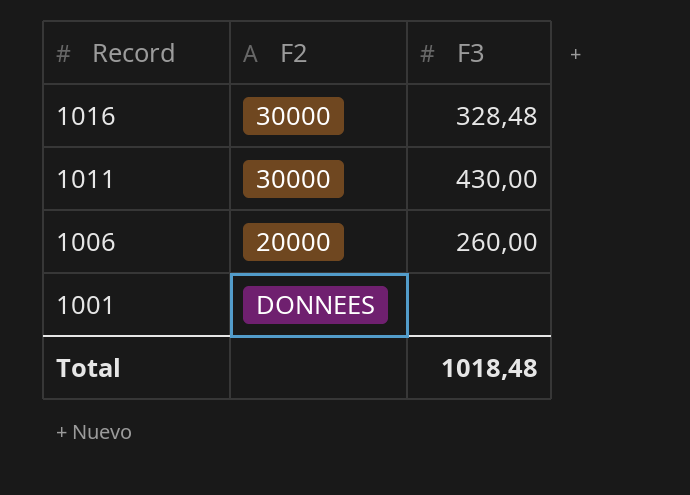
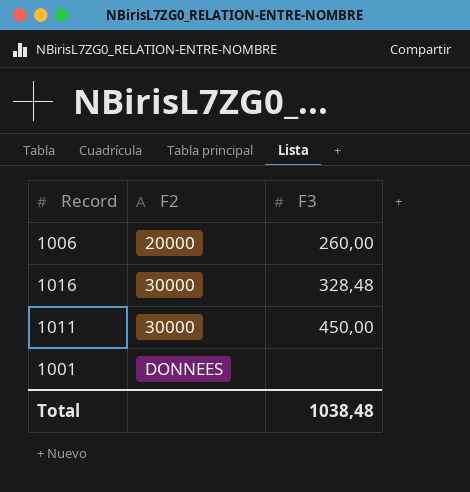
row order: Record descending -> F2 ascending
1011 | F3: 430,00 -> 450,00
Total | F3: 1018,48 -> 1038,48

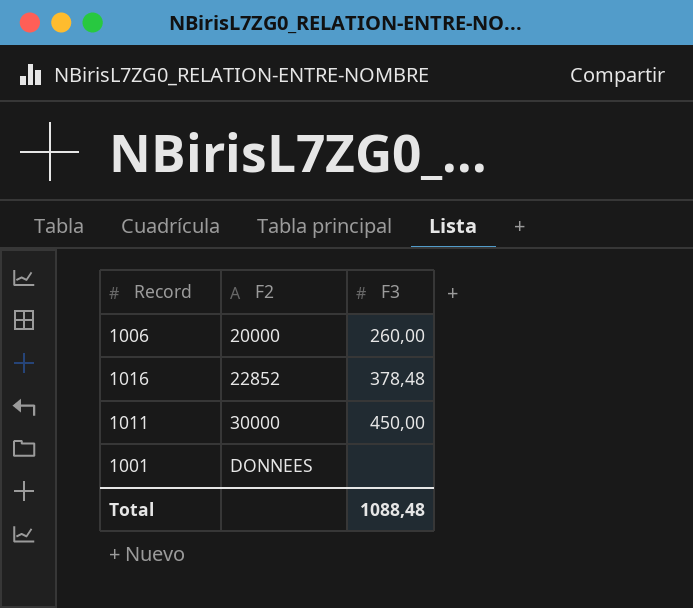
1016 | F2: 30000 -> 22852
1016 | F3: 328,48 -> 378,48
Total | F3: 1038,48 -> 1088,48

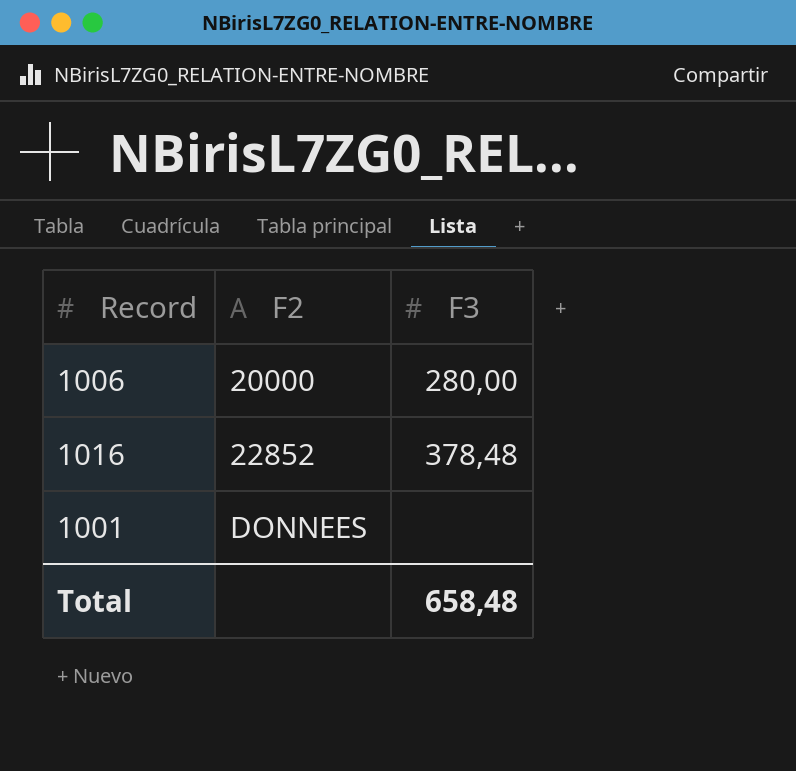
row 1011: 30000 | 450,00 -> none
1006 | F3: 260,00 -> 280,00
Total | F3: 1088,48 -> 658,48

